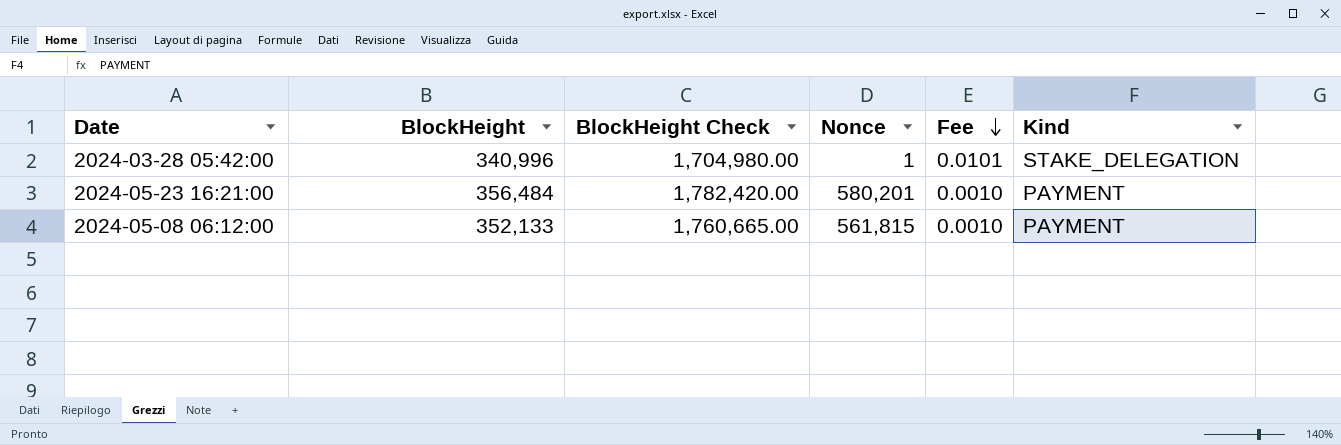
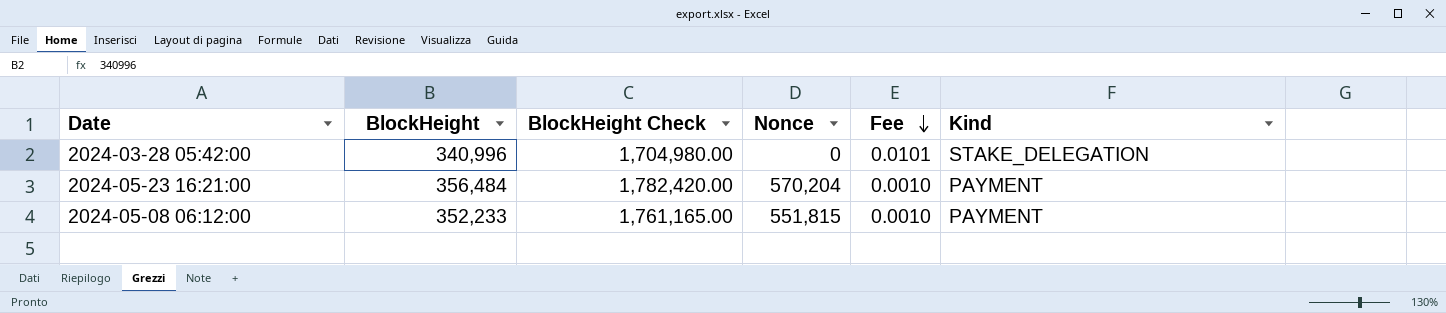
2024-03-28 05:42:00 | Nonce: 1 -> 0
2024-05-23 16:21:00 | Nonce: 580,201 -> 570,204
2024-05-08 06:12:00 | BlockHeight: 352,133 -> 352,233
2024-05-08 06:12:00 | BlockHeight Check: 1,760,665.00 -> 1,761,165.00
2024-05-08 06:12:00 | Nonce: 561,815 -> 551,815

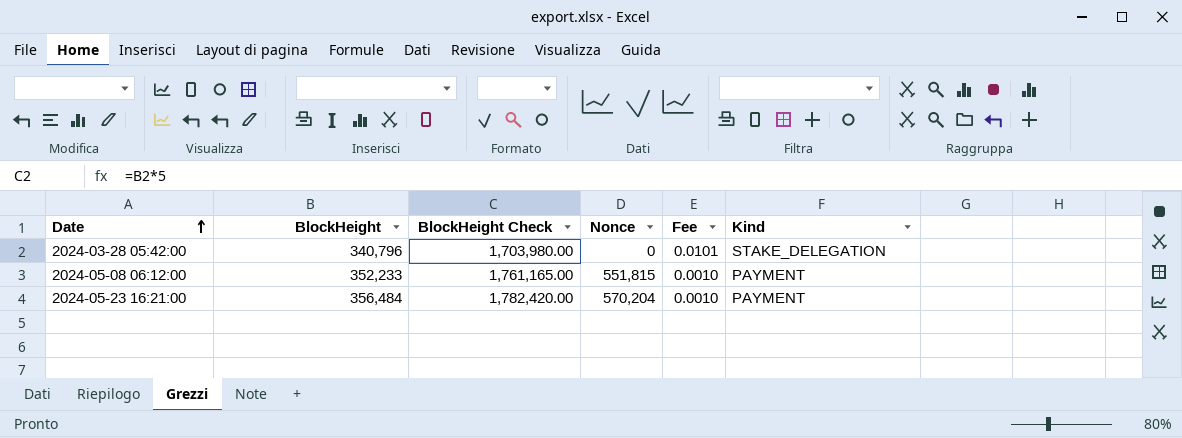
row order: Fee descending -> Date ascending
2024-03-28 05:42:00 | BlockHeight: 340,996 -> 340,796
2024-03-28 05:42:00 | BlockHeight Check: 1,704,980.00 -> 1,703,980.00

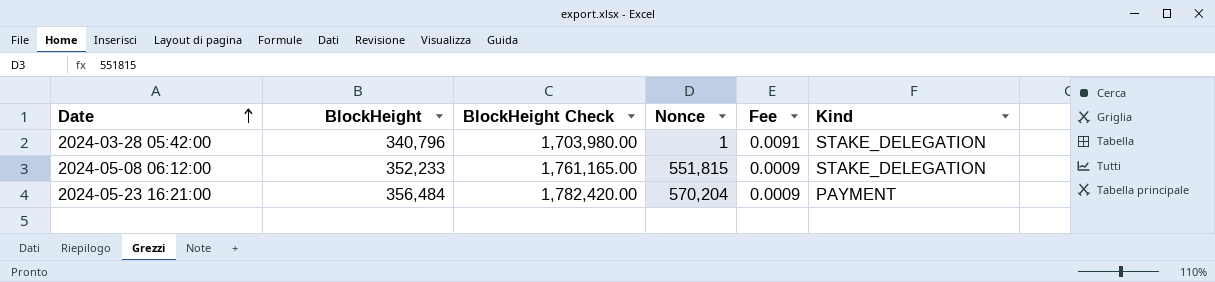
2024-03-28 05:42:00 | Nonce: 0 -> 1
2024-03-28 05:42:00 | Fee: 0.0101 -> 0.0091
2024-05-08 06:12:00 | Fee: 0.0010 -> 0.0009
2024-05-08 06:12:00 | Kind: PAYMENT -> STAKE_DELEGATION
2024-05-23 16:21:00 | Fee: 0.0010 -> 0.0009

